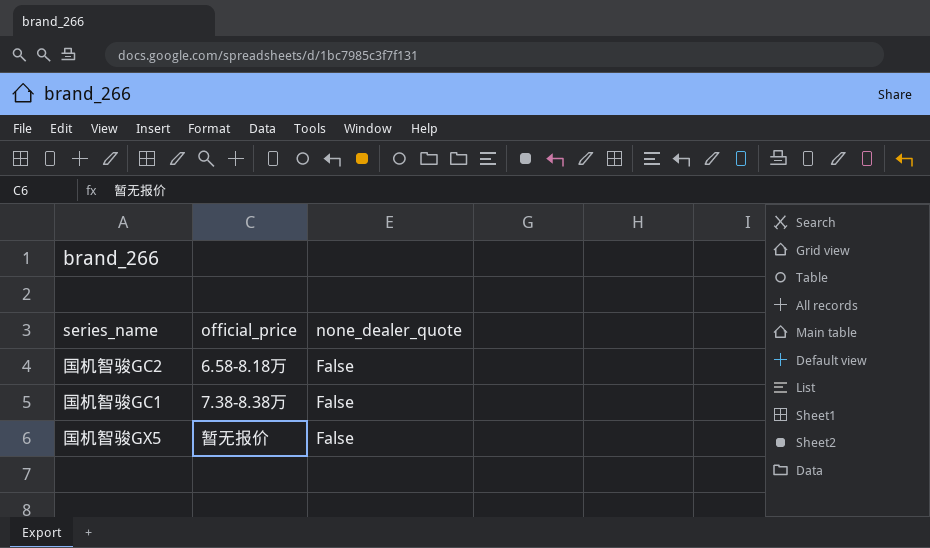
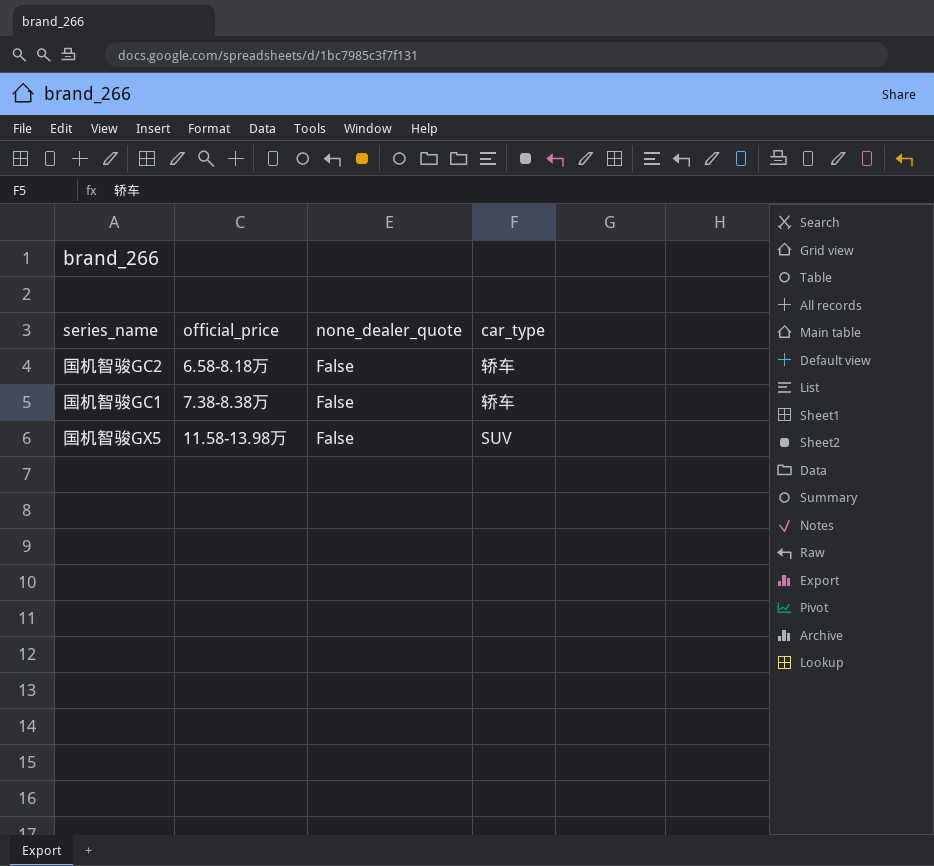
column car_type | position: none -> 4
国机智骏GX5 | official_price: 暂无报价 -> 11.58-13.98万

